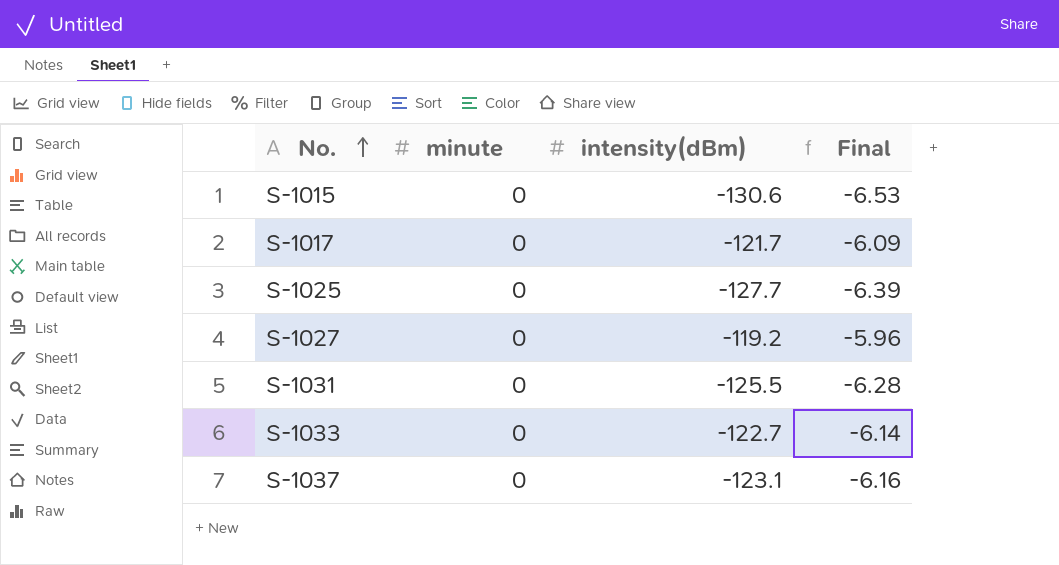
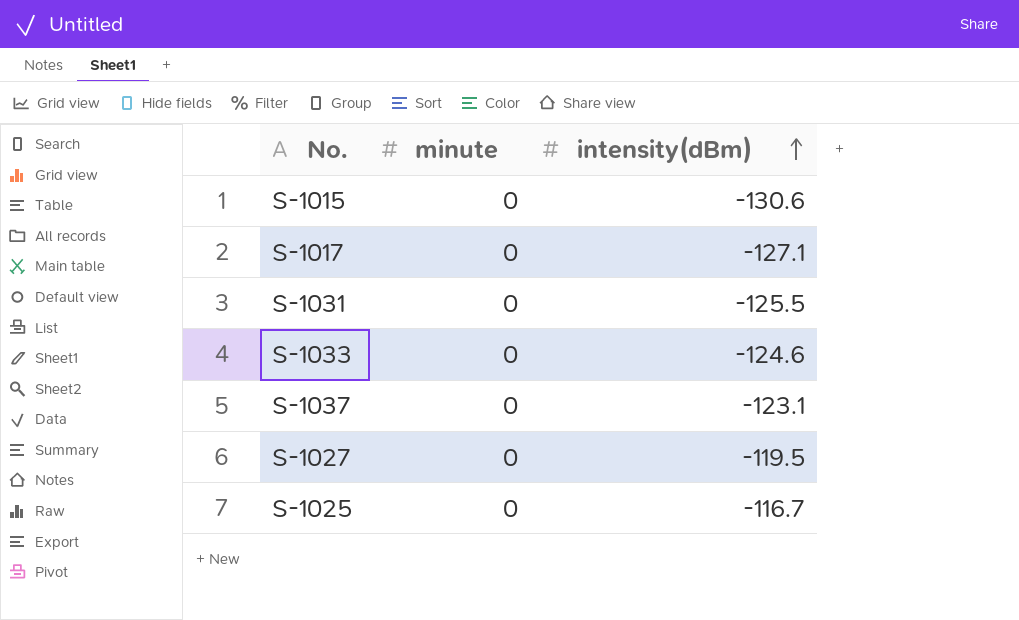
row order: No. ascending -> intensity(dBm) ascending
column Final | formula: [intensity(dBm)] * 0.05 -> none
S-1017 | intensity(dBm): -121.7 -> -127.1
S-1033 | intensity(dBm): -122.7 -> -124.6
S-1027 | intensity(dBm): -119.2 -> -119.5
S-1025 | intensity(dBm): -127.7 -> -116.7

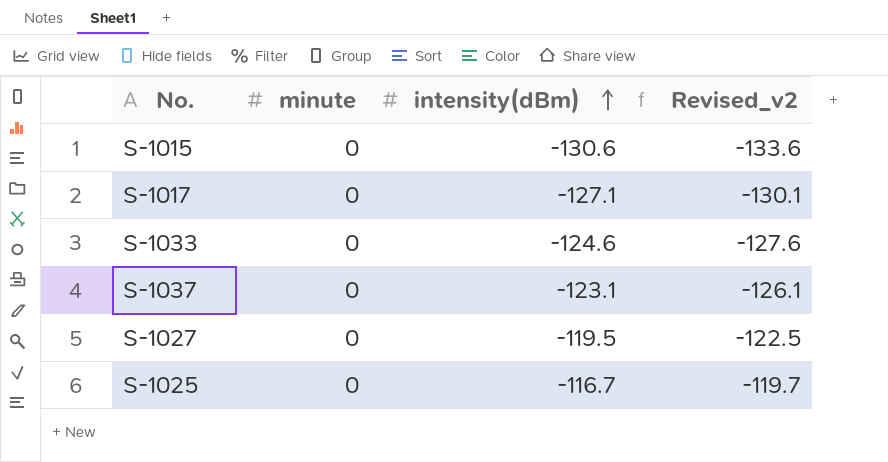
column Revised_v2 | formula: none -> [intensity(dBm)] - 3
row S-1031: 0 | -125.5 -> none

